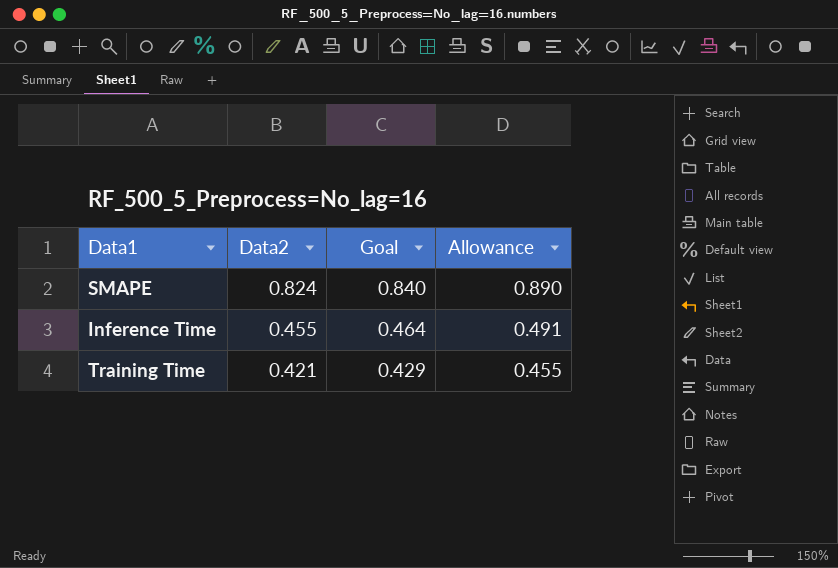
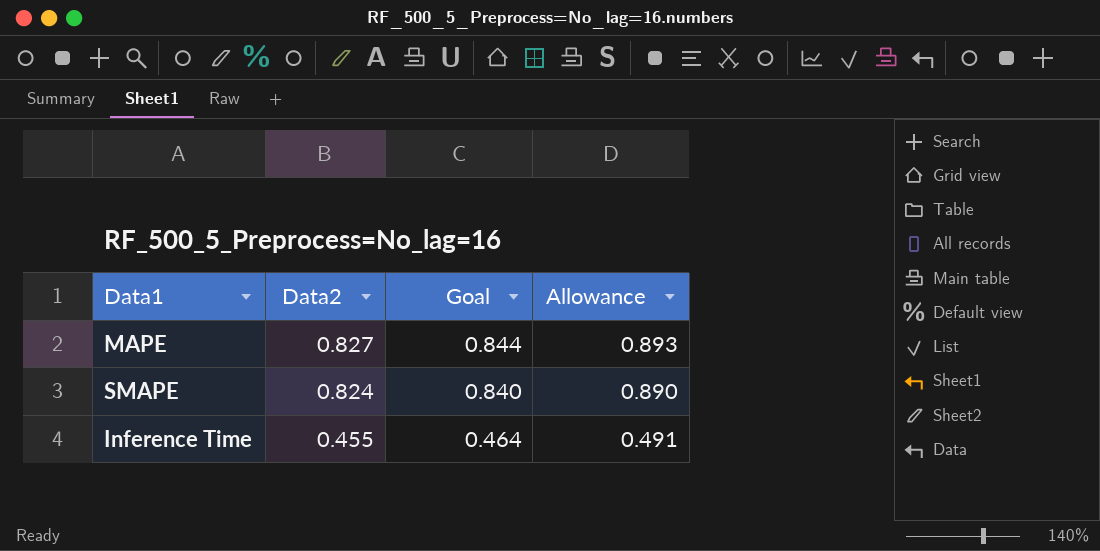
row Training Time: 0.421 | 0.429 | 0.455 -> none
row MAPE: none -> 0.827 | 0.844 | 0.893

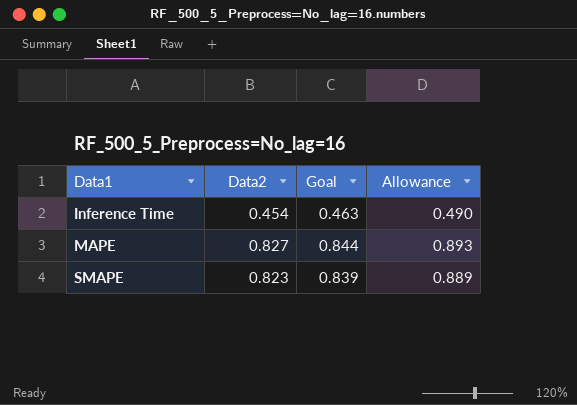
row order: Data2 descending -> Data1 ascending
Inference Time | Data2: 0.455 -> 0.454
Inference Time | Goal: 0.464 -> 0.463
Inference Time | Allowance: 0.491 -> 0.490
SMAPE | Data2: 0.824 -> 0.823
SMAPE | Goal: 0.840 -> 0.839
SMAPE | Allowance: 0.890 -> 0.889

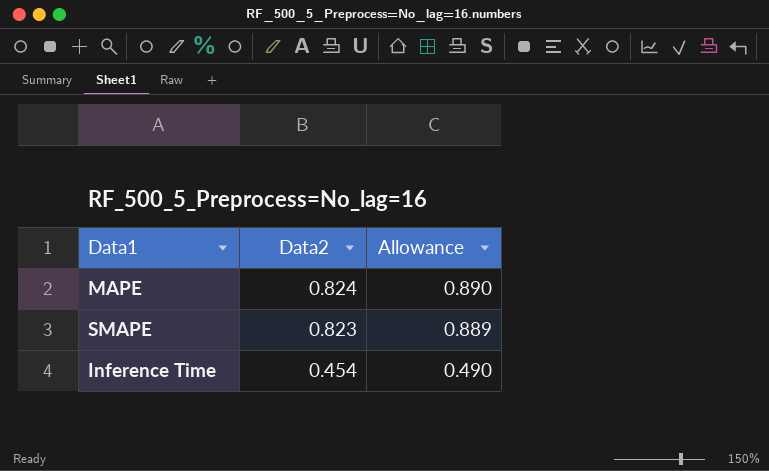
row order: Data1 ascending -> Data2 descending
column Goal | formula: [Data2] * 1.02 -> none
MAPE | Data2: 0.827 -> 0.824
MAPE | Allowance: 0.893 -> 0.890

